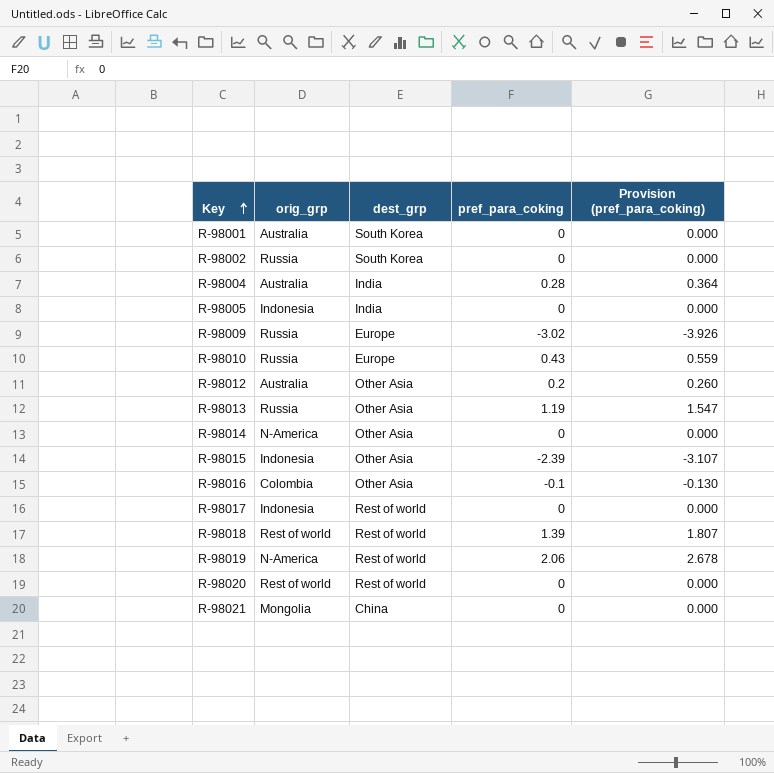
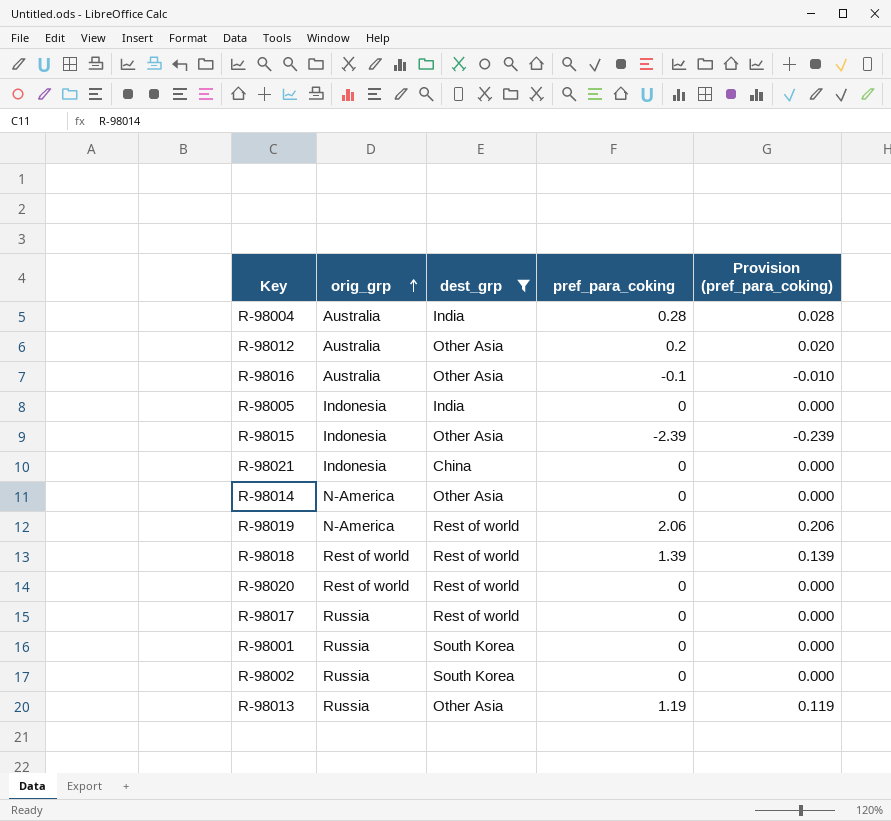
filter: none -> dest_grp != Europe
row order: Key ascending -> orig_grp ascending
column Provision (pref_para_coking) | formula: [pref_para_coking] * 1.3 -> [pref_para_coking] * 0.1
R-98016 | orig_grp: Colombia -> Australia
R-98021 | orig_grp: Mongolia -> Indonesia
R-98017 | orig_grp: Indonesia -> Russia
R-98001 | orig_grp: Australia -> Russia

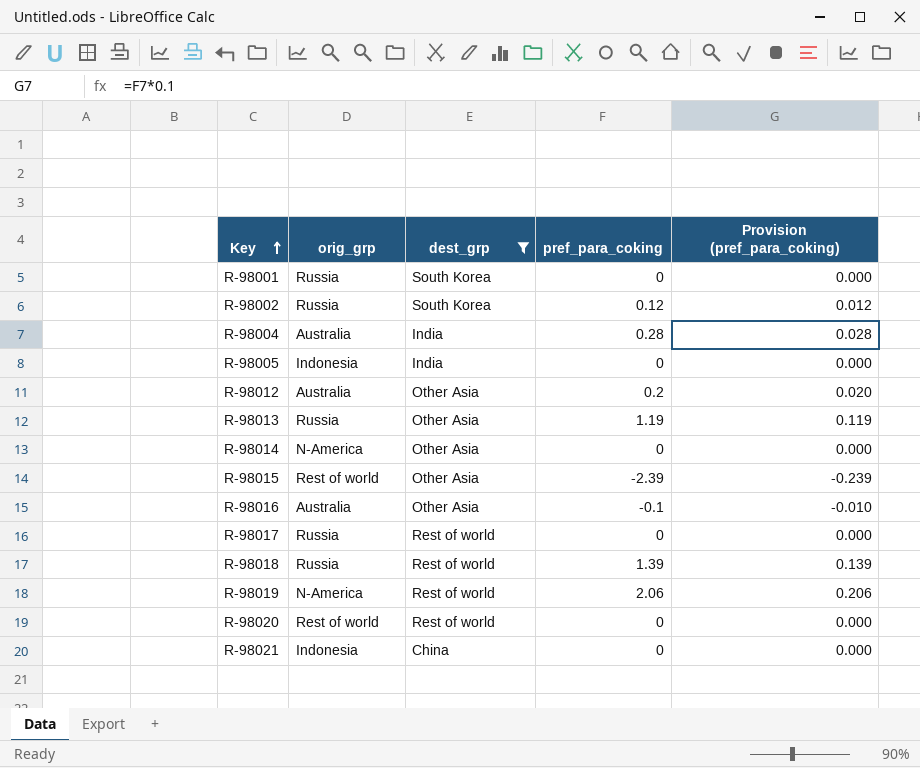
row order: orig_grp ascending -> Key ascending
R-98002 | pref_para_coking: 0 -> 0.12
R-98002 | Provision (pref_para_coking): 0.000 -> 0.012
R-98015 | orig_grp: Indonesia -> Rest of world
R-98018 | orig_grp: Rest of world -> Russia

